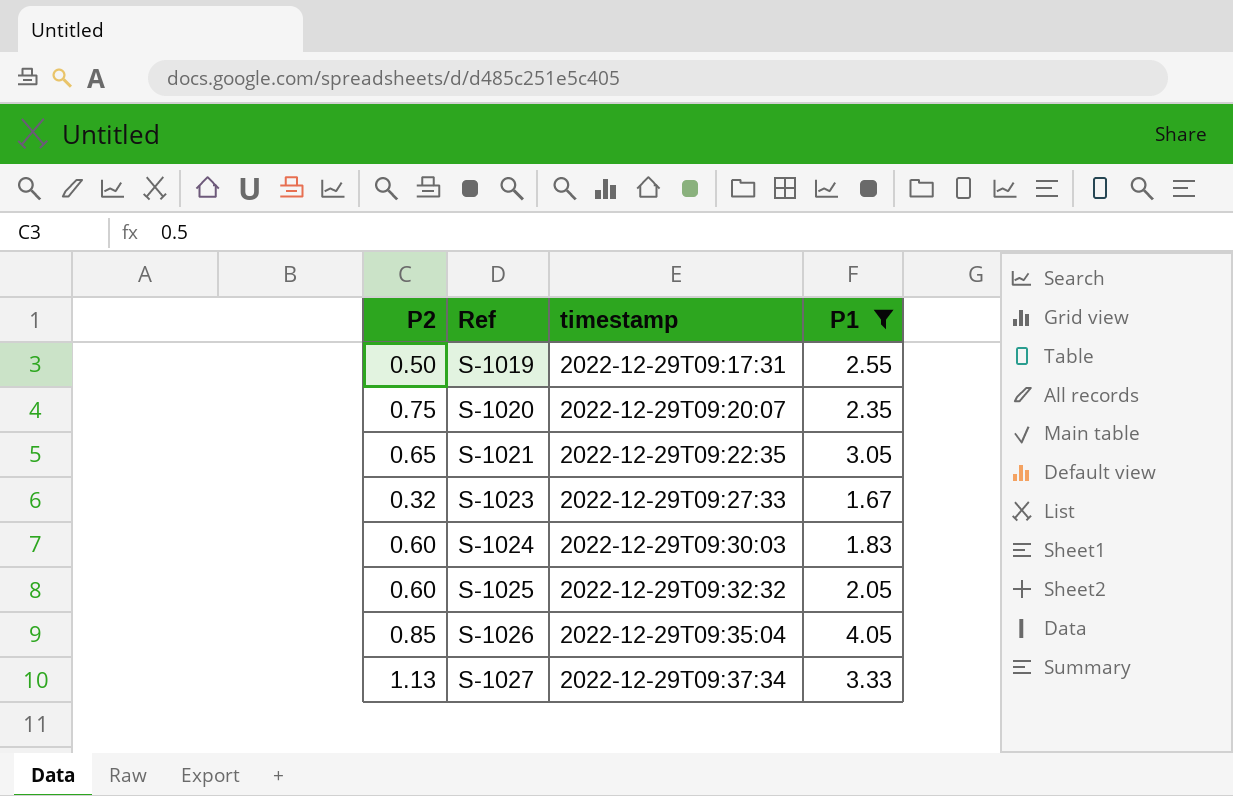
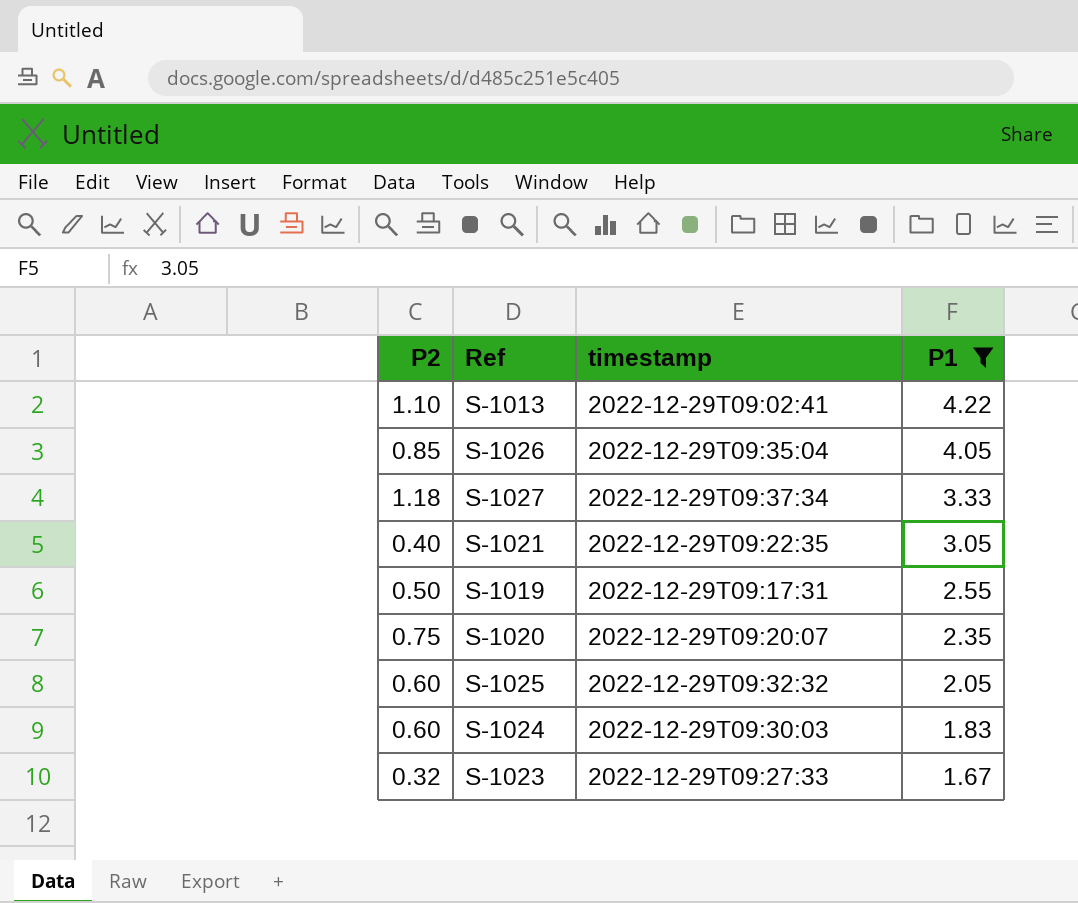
row order: Ref ascending -> P1 descending
row S-1013: none -> 1.10 | 2022-12-29T09:02:41 | 4.22
S-1027 | P2: 1.13 -> 1.18
S-1021 | P2: 0.65 -> 0.40

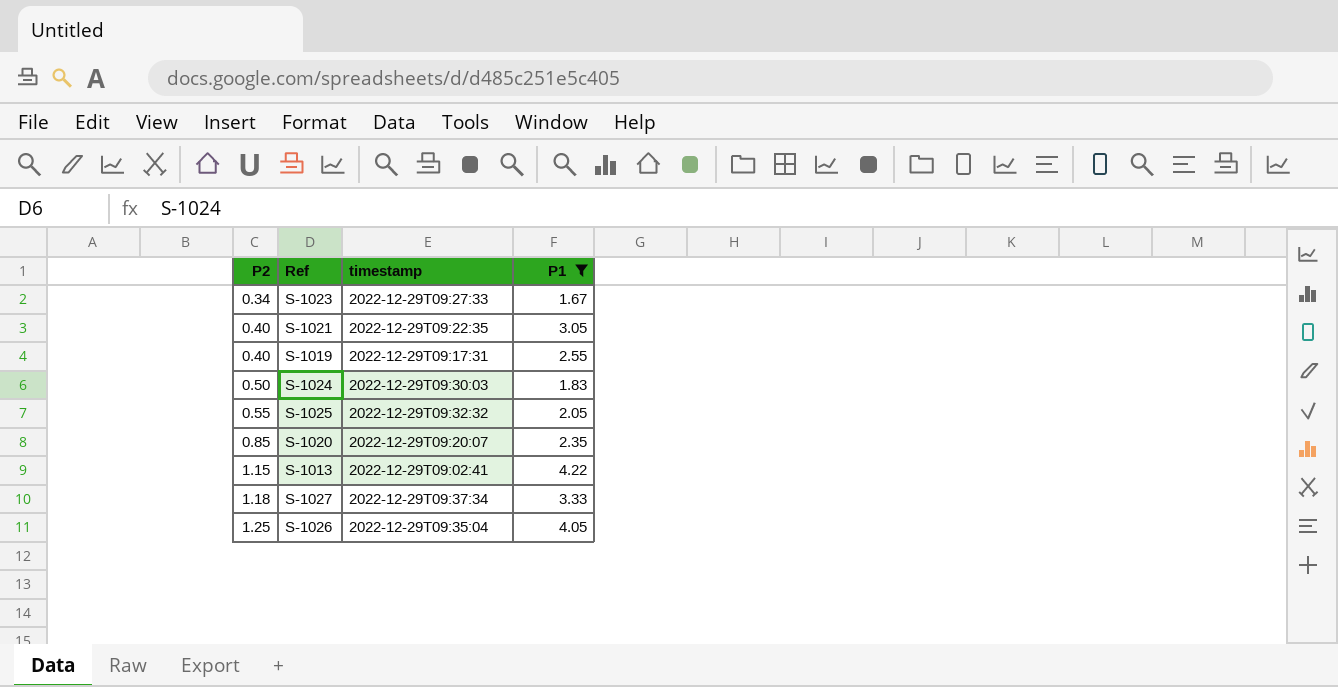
row order: P1 descending -> P2 ascending
S-1023 | P2: 0.32 -> 0.34
S-1019 | P2: 0.50 -> 0.40
S-1024 | P2: 0.60 -> 0.50
S-1025 | P2: 0.60 -> 0.55
S-1020 | P2: 0.75 -> 0.85
S-1013 | P2: 1.10 -> 1.15
S-1026 | P2: 0.85 -> 1.25

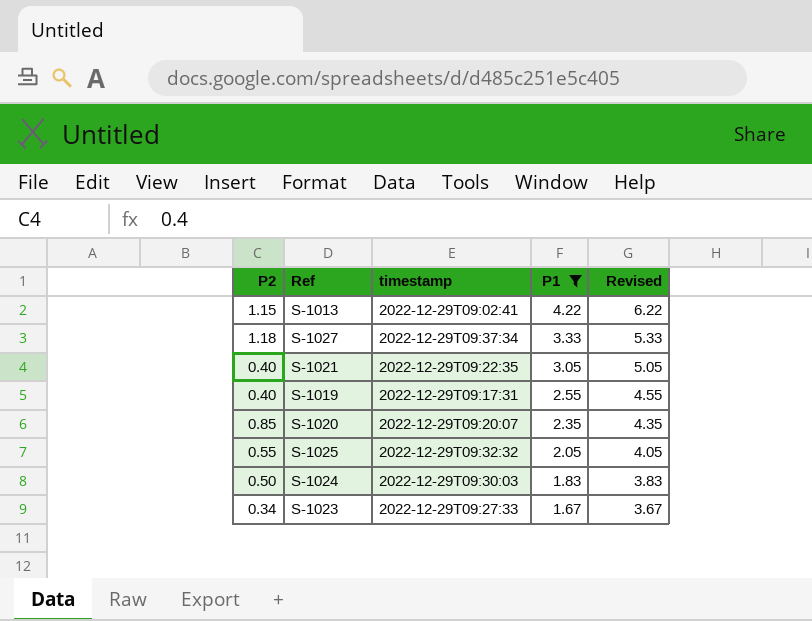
row order: P2 ascending -> P1 descending
column Revised | formula: none -> [P1] + 2
row S-1026: 1.25 | 2022-12-29T09:35:04 | 4.05 -> none

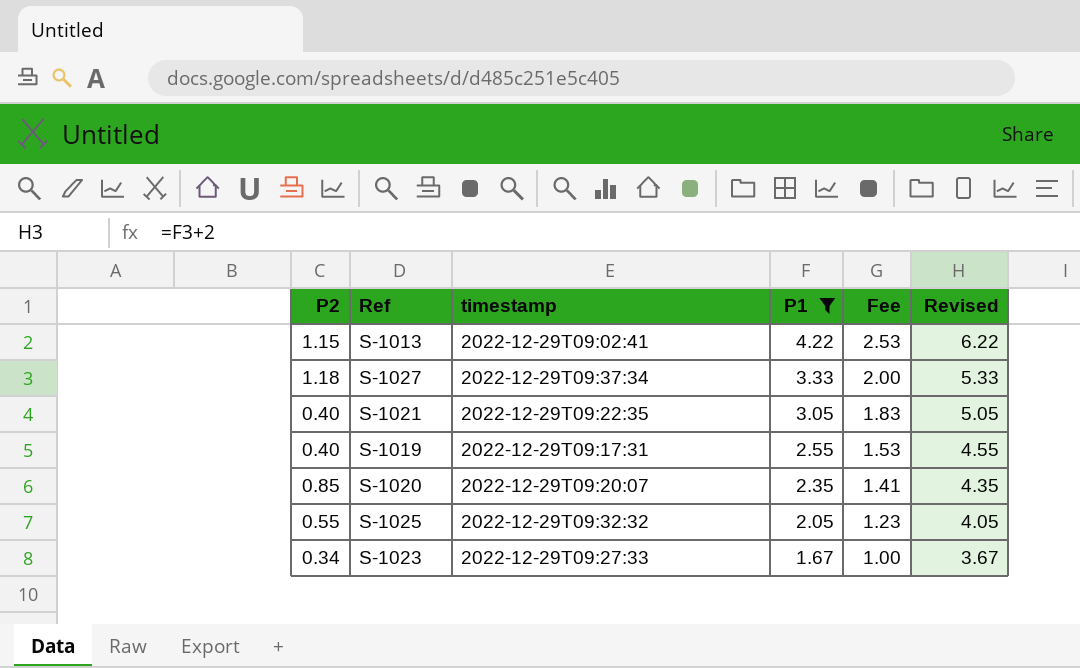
column Fee | formula: none -> [P1] * 0.6
row S-1024: 0.50 | 2022-12-29T09:30:03 | 1.83 | 3.83 -> none

